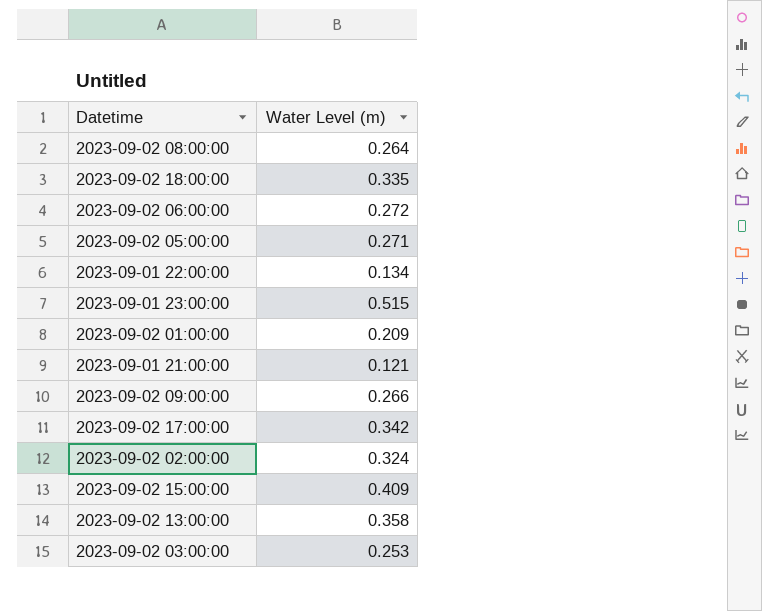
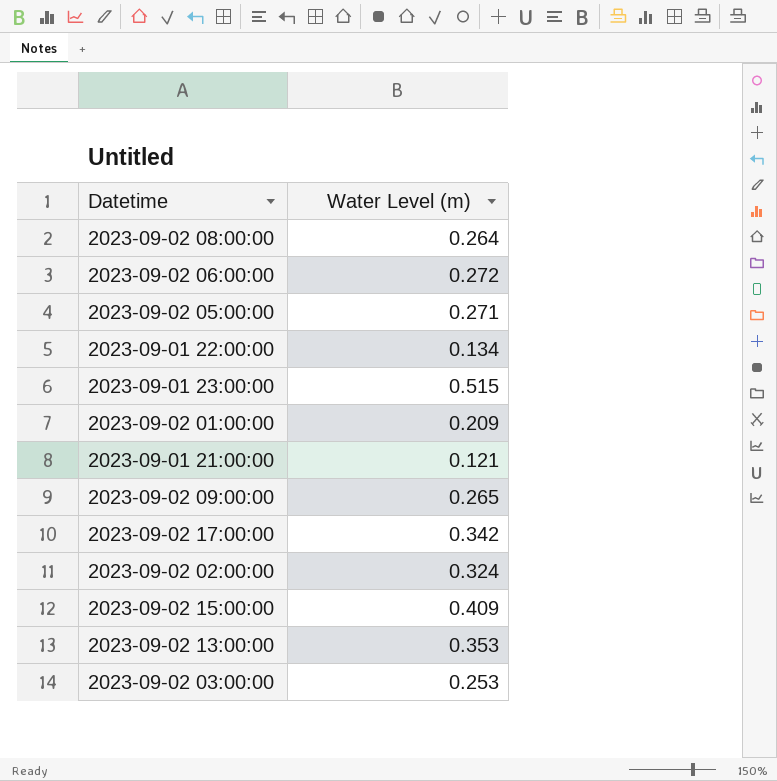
row 2023-09-02 18:00:00: 0.335 -> none
2023-09-02 09:00:00 | Water Level (m): 0.266 -> 0.265
2023-09-02 13:00:00 | Water Level (m): 0.358 -> 0.353

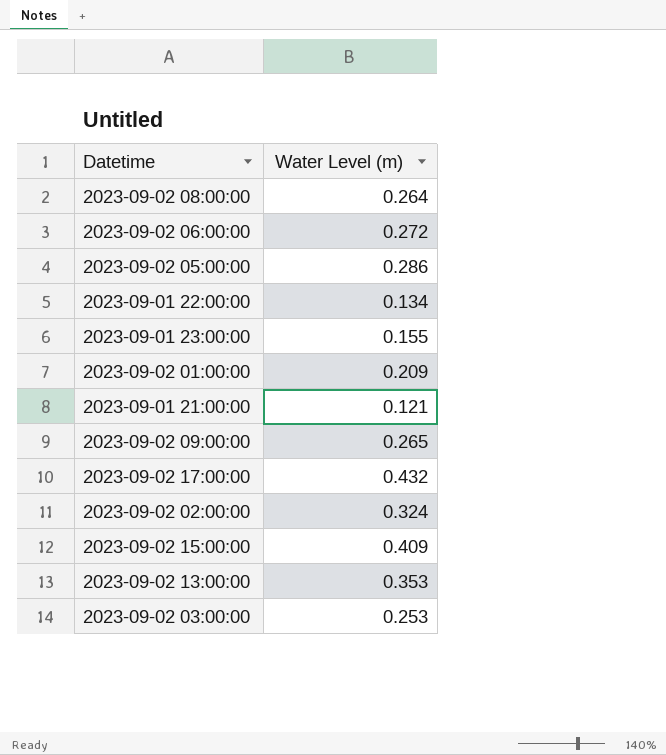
2023-09-02 05:00:00 | Water Level (m): 0.271 -> 0.286
2023-09-01 23:00:00 | Water Level (m): 0.515 -> 0.155
2023-09-02 17:00:00 | Water Level (m): 0.342 -> 0.432

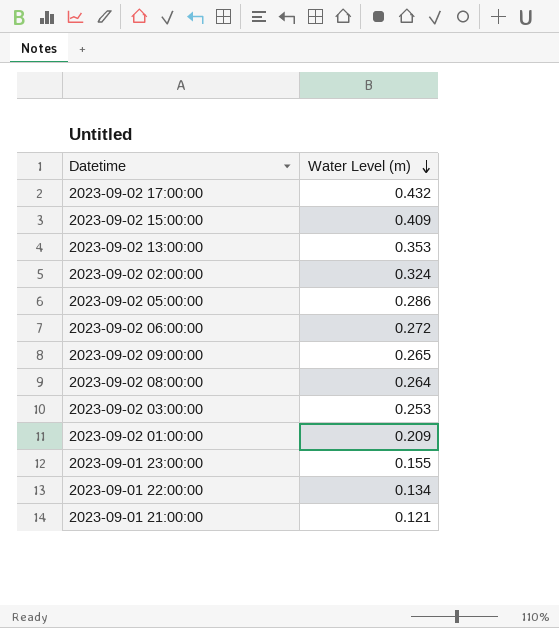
row order: none -> Water Level (m) descending

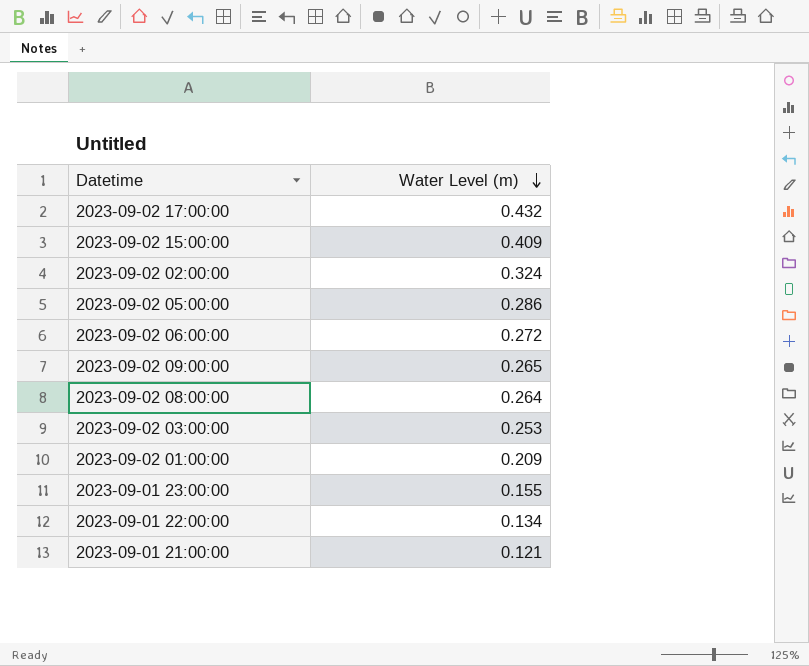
row 2023-09-02 13:00:00: 0.353 -> none

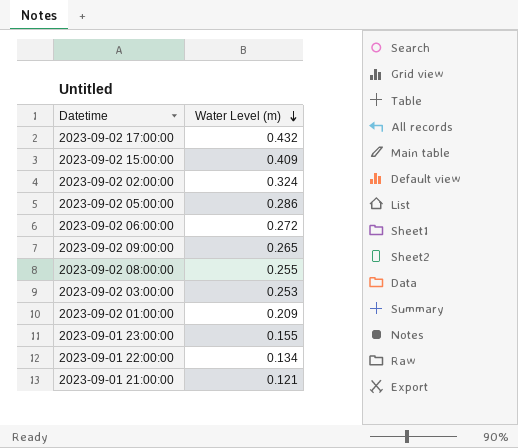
2023-09-02 08:00:00 | Water Level (m): 0.264 -> 0.255

